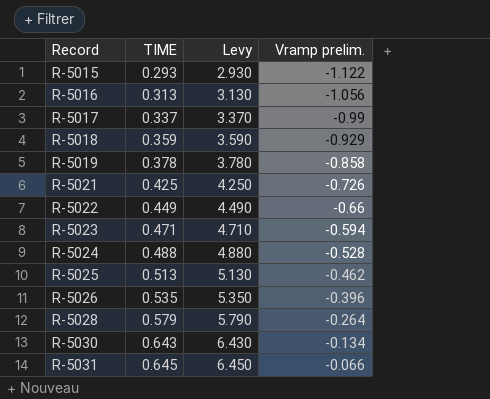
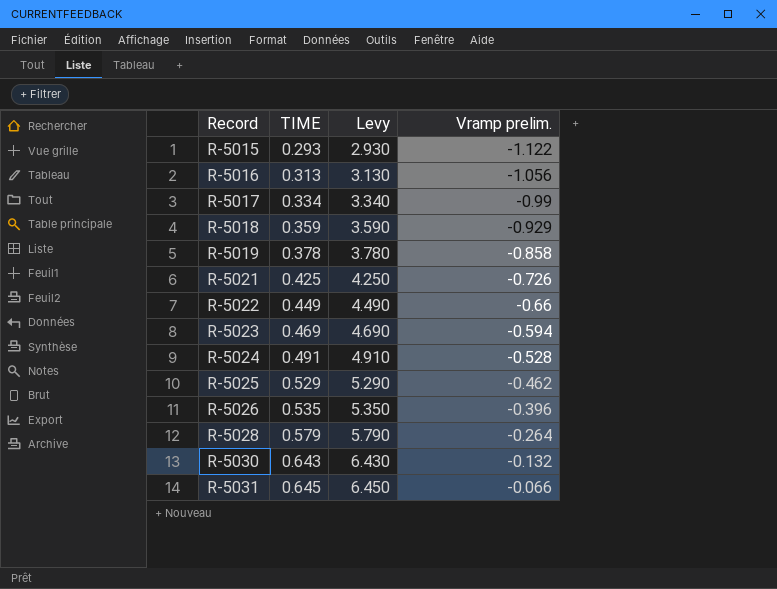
R-5017 | TIME: 0.337 -> 0.334
R-5017 | Levy: 3.370 -> 3.340
R-5023 | TIME: 0.471 -> 0.469
R-5023 | Levy: 4.710 -> 4.690
R-5024 | TIME: 0.488 -> 0.491
R-5024 | Levy: 4.880 -> 4.910
R-5025 | TIME: 0.513 -> 0.529
R-5025 | Levy: 5.130 -> 5.290
R-5030 | Vramp prelim.: -0.134 -> -0.132

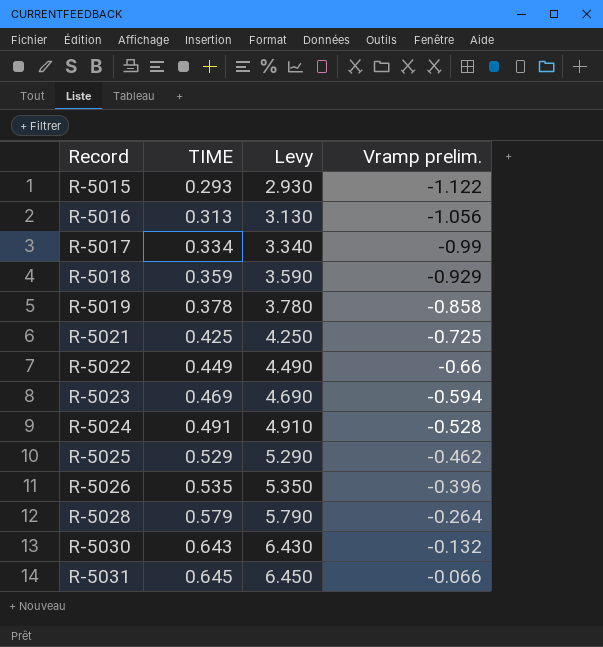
R-5021 | Vramp prelim.: -0.726 -> -0.725

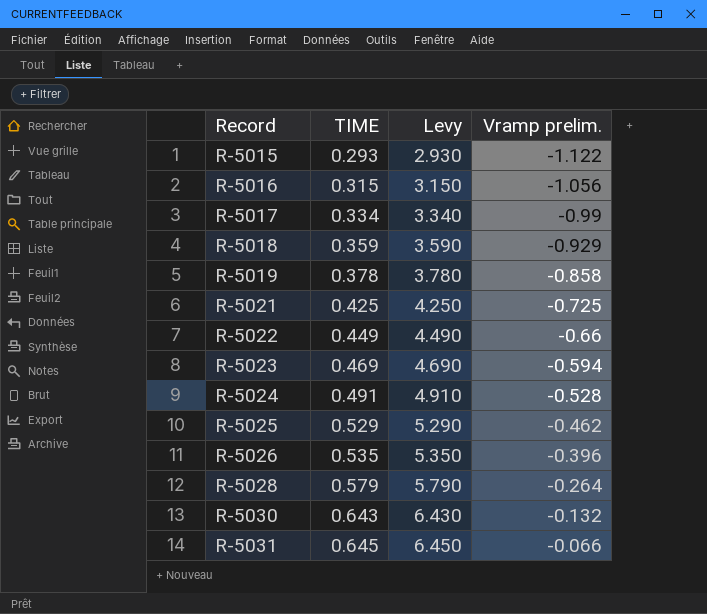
R-5016 | TIME: 0.313 -> 0.315
R-5016 | Levy: 3.130 -> 3.150

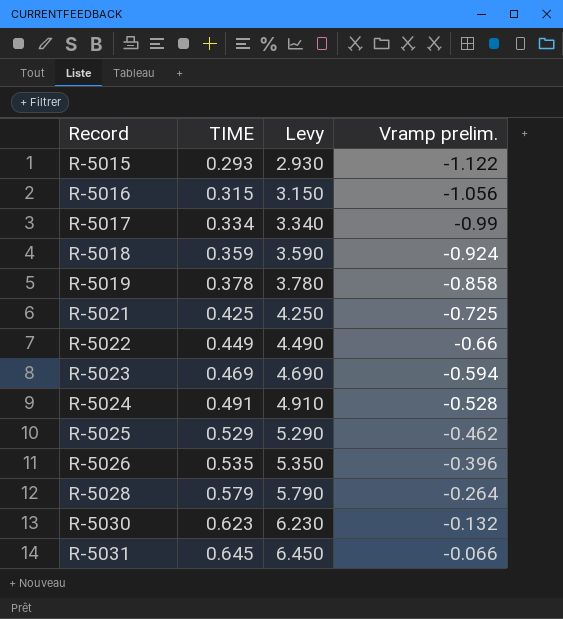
R-5018 | Vramp prelim.: -0.929 -> -0.924
R-5030 | TIME: 0.643 -> 0.623
R-5030 | Levy: 6.430 -> 6.230

